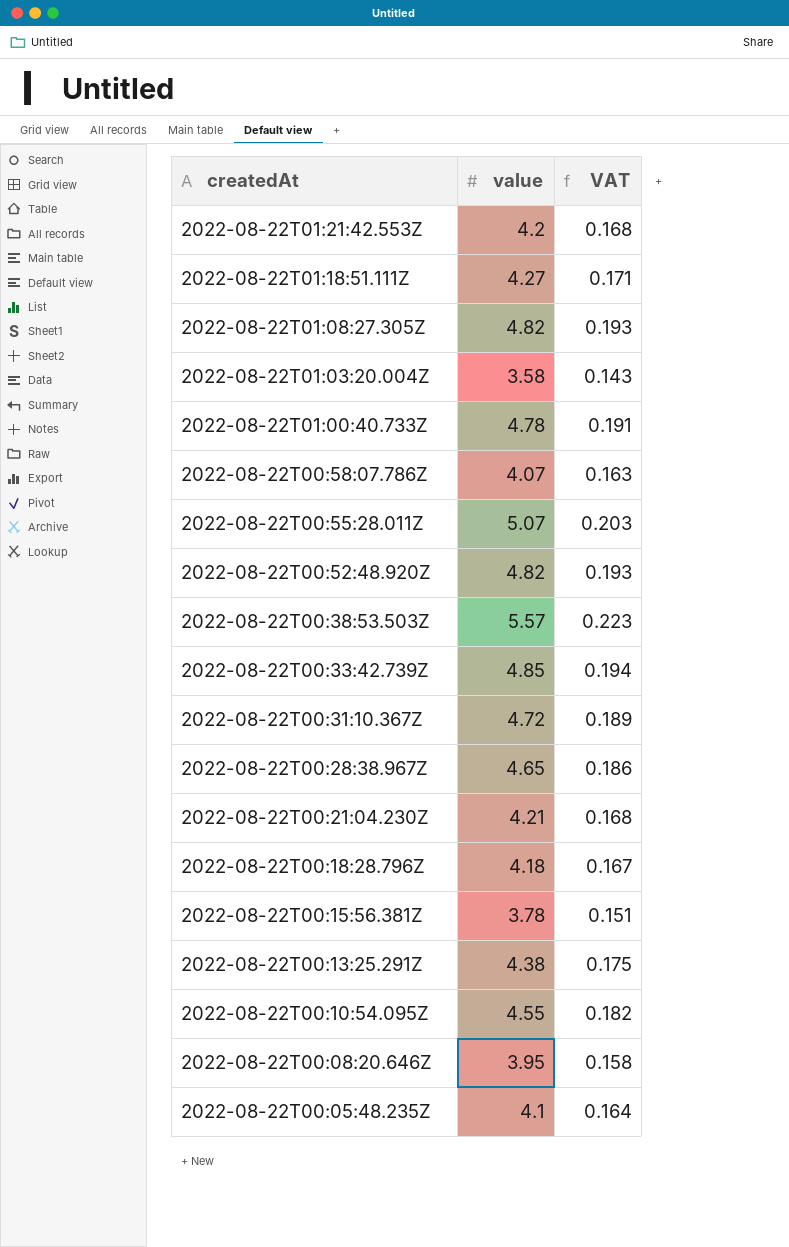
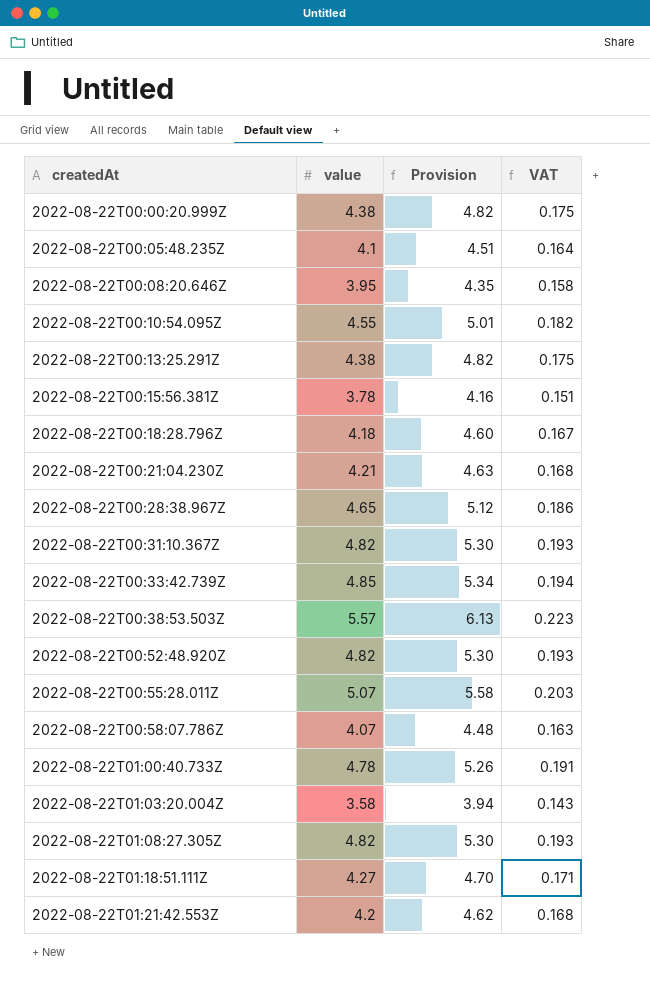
row order: createdAt descending -> createdAt ascending
column Provision | formula: none -> [value] * 1.1
row 2022-08-22T00:00:20.999Z: none -> 4.38 | 4.82 | 0.175
2022-08-22T00:31:10.367Z | value: 4.72 -> 4.82
2022-08-22T00:31:10.367Z | VAT: 0.189 -> 0.193

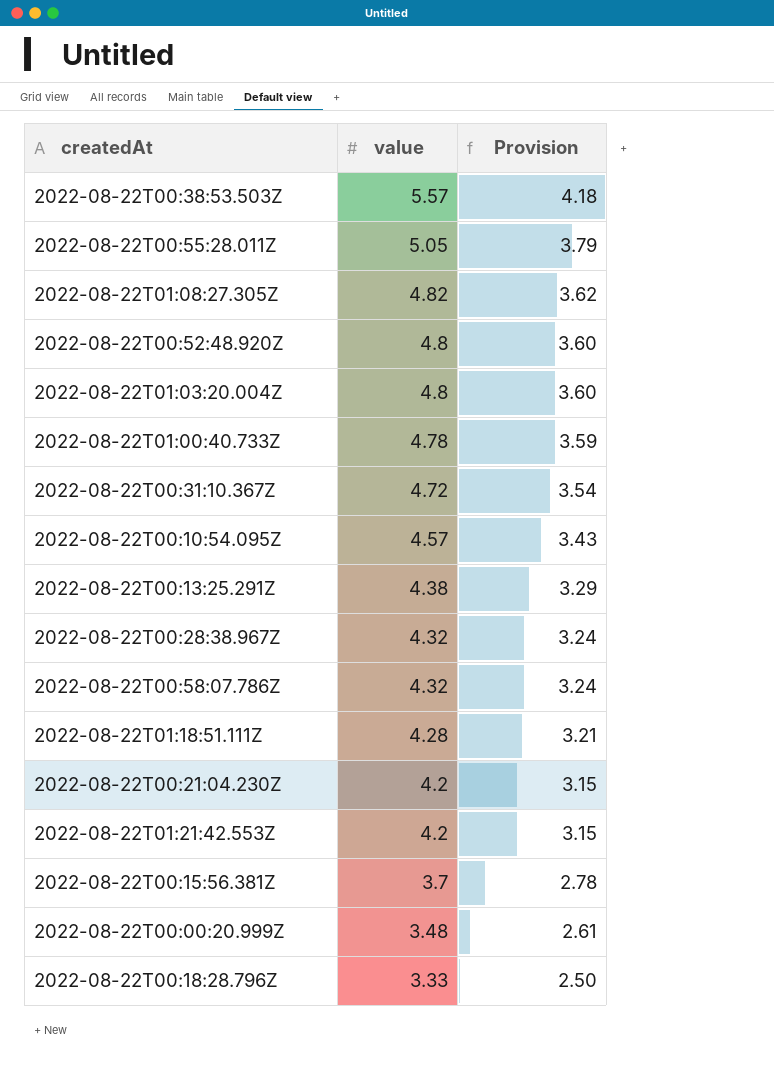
row order: createdAt ascending -> value descending
column VAT | formula: [value] * 0.04 -> none
column Provision | formula: [value] * 1.1 -> [value] * 0.75
row 2022-08-22T00:05:48.235Z: 4.1 | 4.51 | 0.164 -> none
row 2022-08-22T00:08:20.646Z: 3.95 | 4.35 | 0.158 -> none
row 2022-08-22T00:33:42.739Z: 4.85 | 5.34 | 0.194 -> none
2022-08-22T00:55:28.011Z | value: 5.07 -> 5.05
2022-08-22T00:52:48.920Z | value: 4.82 -> 4.8
2022-08-22T01:03:20.004Z | value: 3.58 -> 4.8
2022-08-22T00:31:10.367Z | value: 4.82 -> 4.72
2022-08-22T00:10:54.095Z | value: 4.55 -> 4.57
2022-08-22T00:28:38.967Z | value: 4.65 -> 4.32
2022-08-22T00:58:07.786Z | value: 4.07 -> 4.32
2022-08-22T01:18:51.111Z | value: 4.27 -> 4.28
2022-08-22T00:21:04.230Z | value: 4.21 -> 4.2
2022-08-22T00:15:56.381Z | value: 3.78 -> 3.7
2022-08-22T00:00:20.999Z | value: 4.38 -> 3.48
2022-08-22T00:18:28.796Z | value: 4.18 -> 3.33

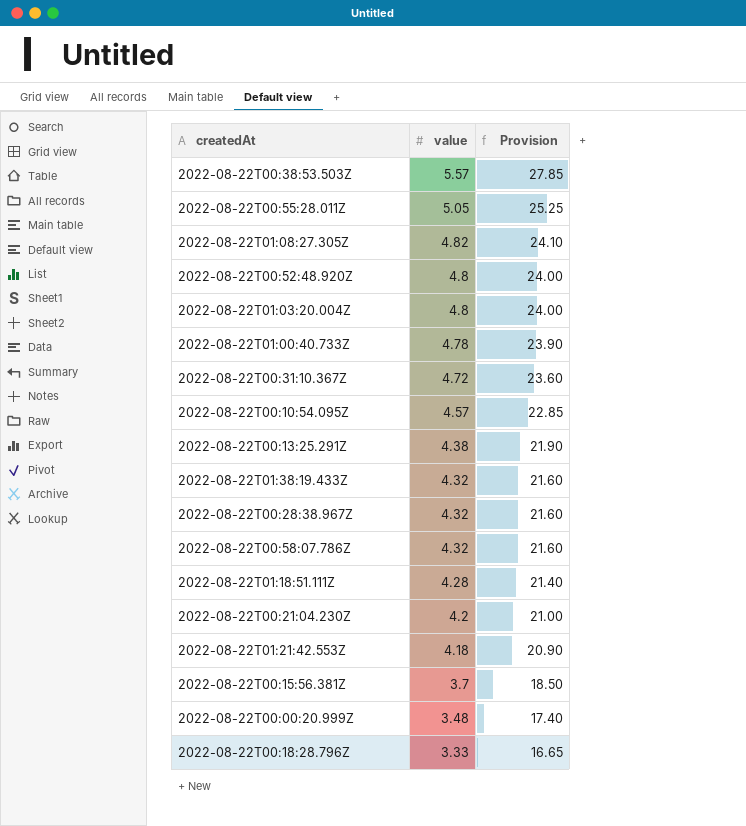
column Provision | formula: [value] * 0.75 -> [value] * 5
row 2022-08-22T01:38:19.433Z: none -> 4.32 | 21.60
2022-08-22T01:21:42.553Z | value: 4.2 -> 4.18

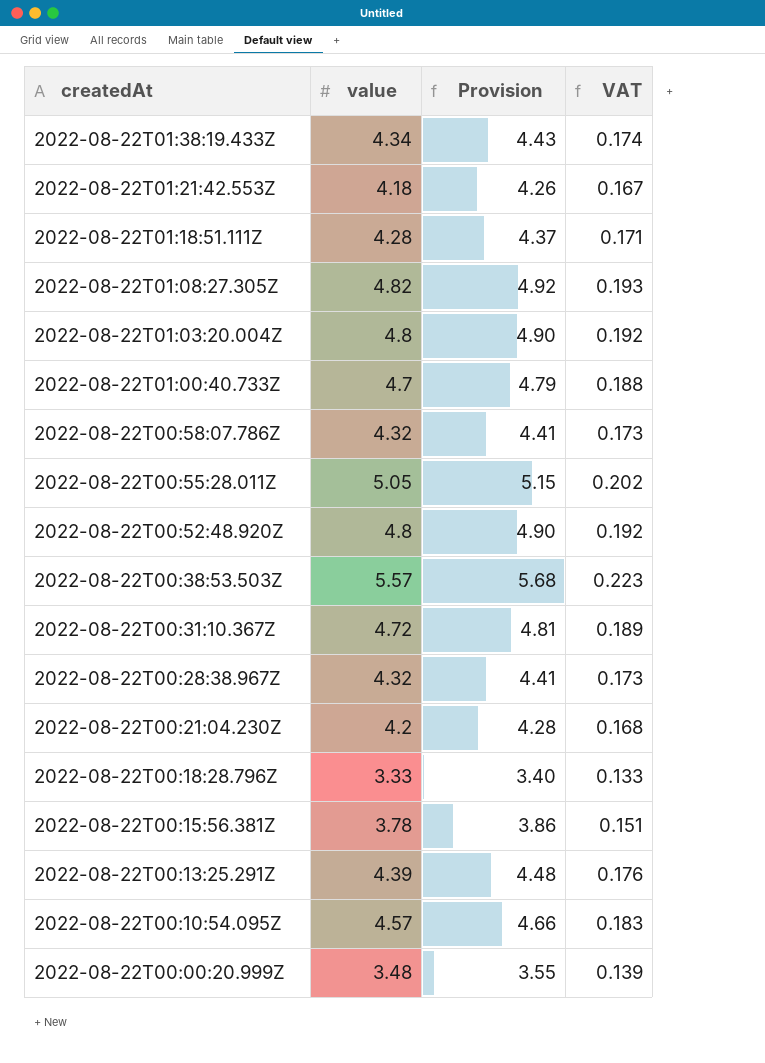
row order: value descending -> createdAt descending
column Provision | formula: [value] * 5 -> [value] * 1.02
column VAT | formula: none -> [value] * 0.04
2022-08-22T01:38:19.433Z | value: 4.32 -> 4.34
2022-08-22T01:00:40.733Z | value: 4.78 -> 4.7
2022-08-22T00:15:56.381Z | value: 3.7 -> 3.78
2022-08-22T00:13:25.291Z | value: 4.38 -> 4.39

